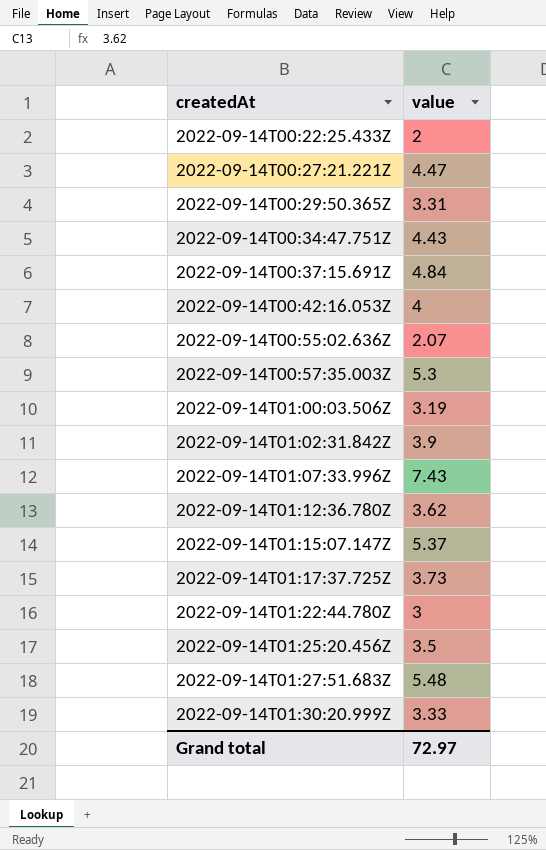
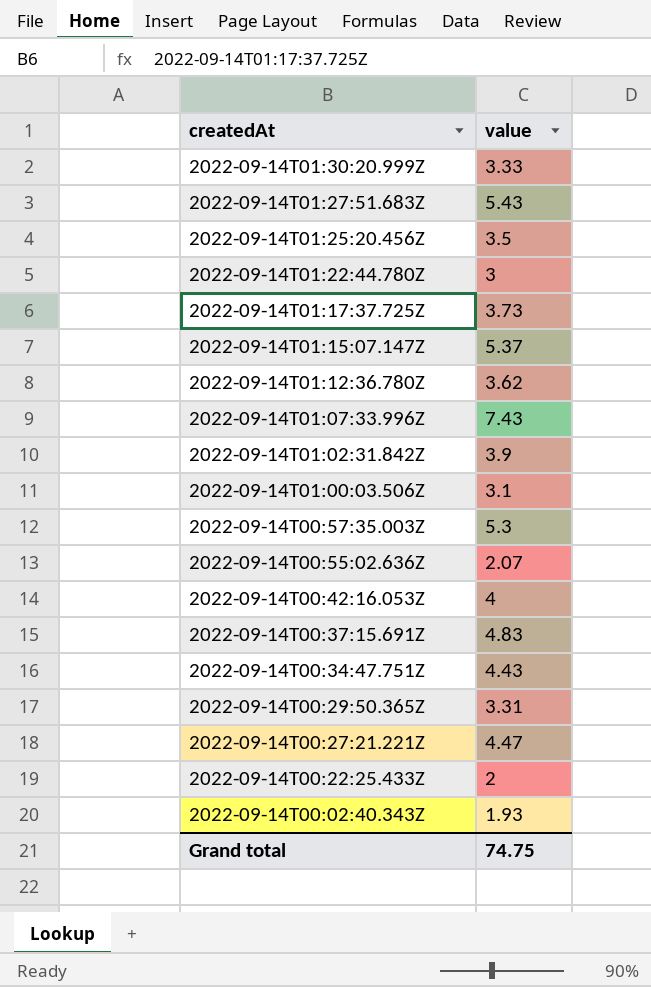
row order: createdAt ascending -> createdAt descending
2022-09-14T01:27:51.683Z | value: 5.48 -> 5.43
2022-09-14T01:00:03.506Z | value: 3.19 -> 3.1
2022-09-14T00:37:15.691Z | value: 4.84 -> 4.83
row 2022-09-14T00:02:40.343Z: none -> 1.93
Grand total | value: 72.97 -> 74.75

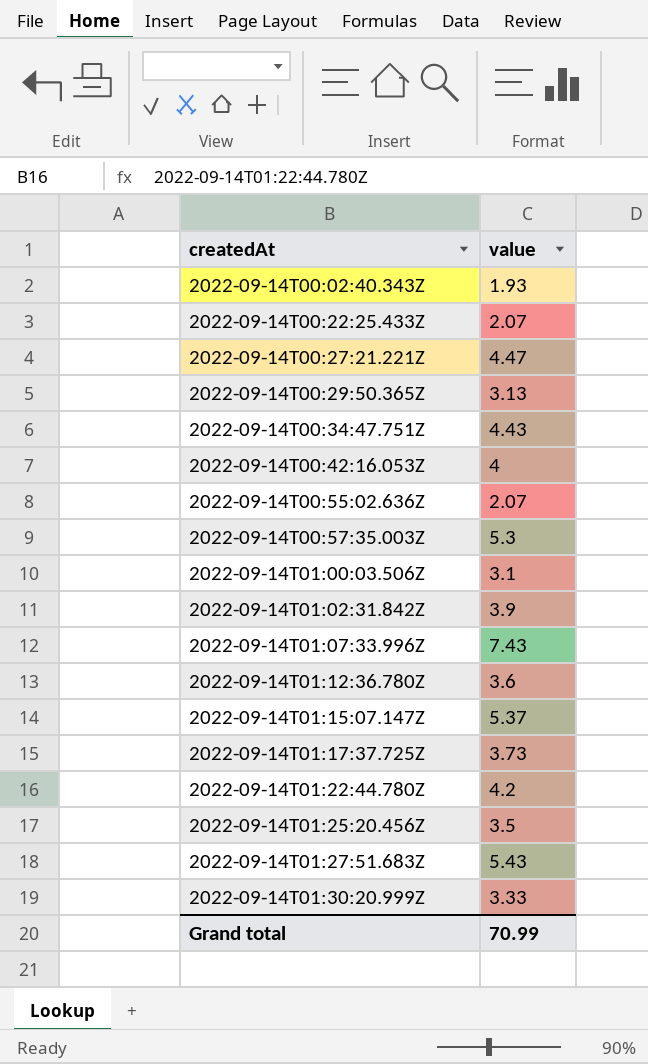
row order: createdAt descending -> createdAt ascending
row 2022-09-14T00:37:15.691Z: 4.83 -> none
2022-09-14T00:22:25.433Z | value: 2 -> 2.07
2022-09-14T00:29:50.365Z | value: 3.31 -> 3.13
2022-09-14T01:12:36.780Z | value: 3.62 -> 3.6
2022-09-14T01:22:44.780Z | value: 3 -> 4.2
Grand total | value: 74.75 -> 70.99

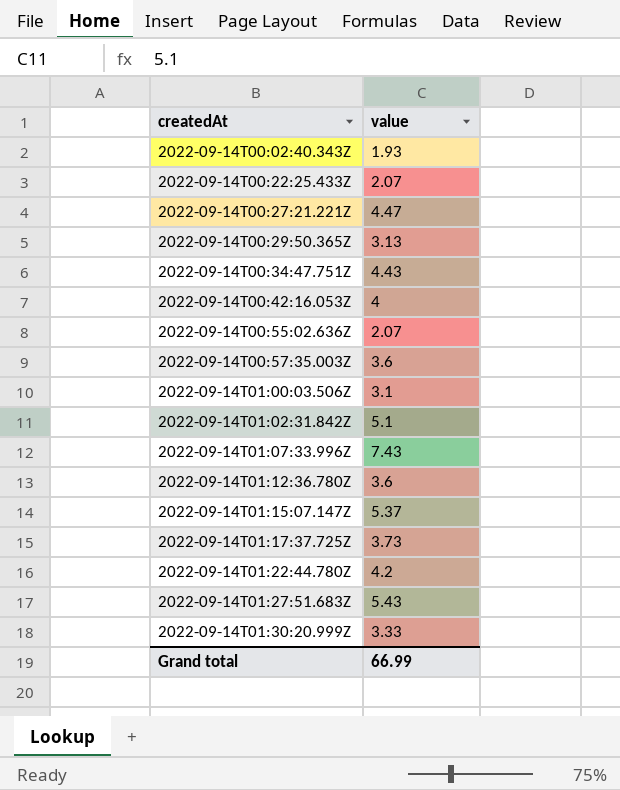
row 2022-09-14T01:25:20.456Z: 3.5 -> none
2022-09-14T00:57:35.003Z | value: 5.3 -> 3.6
2022-09-14T01:02:31.842Z | value: 3.9 -> 5.1
Grand total | value: 70.99 -> 66.99

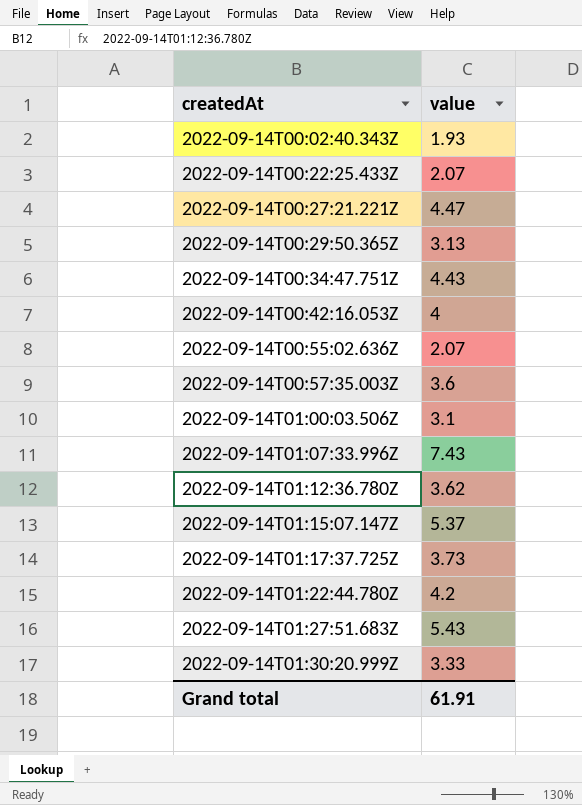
row 2022-09-14T01:02:31.842Z: 5.1 -> none
2022-09-14T01:12:36.780Z | value: 3.6 -> 3.62
Grand total | value: 66.99 -> 61.91

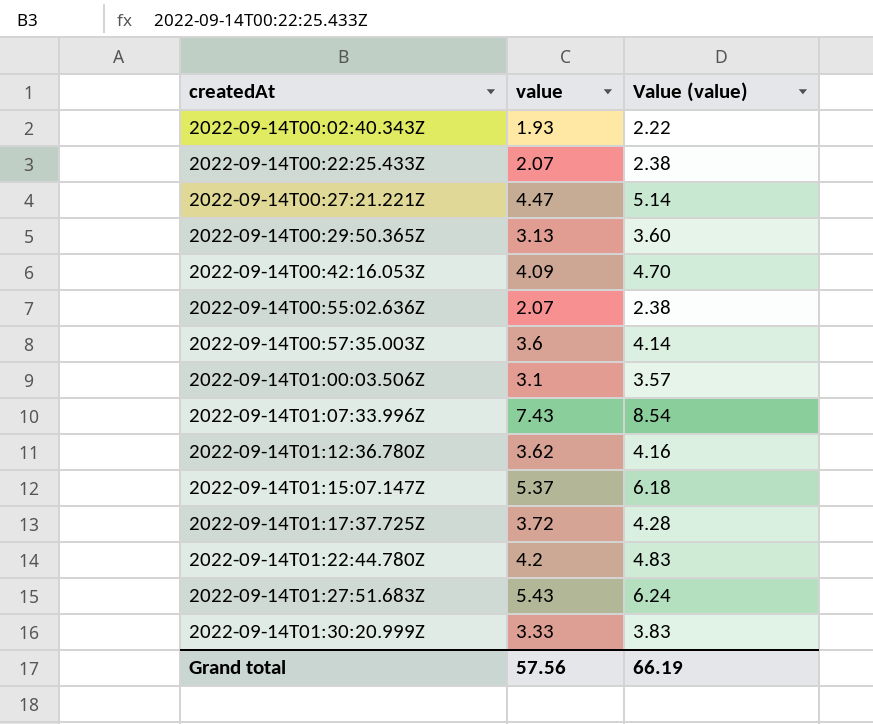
column Value (value) | formula: none -> [value] * 1.15
row 2022-09-14T00:34:47.751Z: 4.43 -> none
2022-09-14T00:42:16.053Z | value: 4 -> 4.09
2022-09-14T01:17:37.725Z | value: 3.73 -> 3.72
Grand total | value: 61.91 -> 57.56

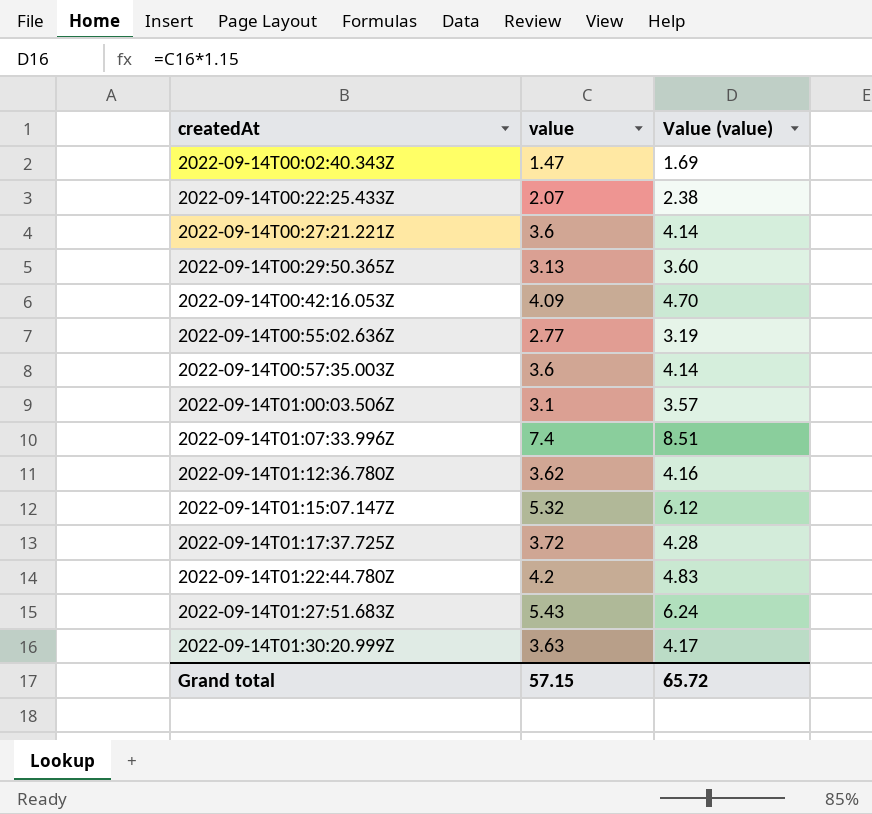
2022-09-14T00:02:40.343Z | value: 1.93 -> 1.47
2022-09-14T00:02:40.343Z | Value (value): 2.22 -> 1.69
2022-09-14T00:27:21.221Z | value: 4.47 -> 3.6
2022-09-14T00:27:21.221Z | Value (value): 5.14 -> 4.14
2022-09-14T00:55:02.636Z | value: 2.07 -> 2.77
2022-09-14T00:55:02.636Z | Value (value): 2.38 -> 3.19
2022-09-14T01:07:33.996Z | value: 7.43 -> 7.4
2022-09-14T01:07:33.996Z | Value (value): 8.54 -> 8.51
2022-09-14T01:15:07.147Z | value: 5.37 -> 5.32
2022-09-14T01:15:07.147Z | Value (value): 6.18 -> 6.12
2022-09-14T01:30:20.999Z | value: 3.33 -> 3.63
2022-09-14T01:30:20.999Z | Value (value): 3.83 -> 4.17
Grand total | value: 57.56 -> 57.15
Grand total | Value (value): 66.19 -> 65.72

